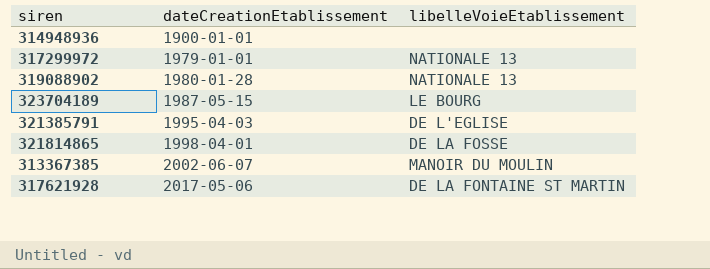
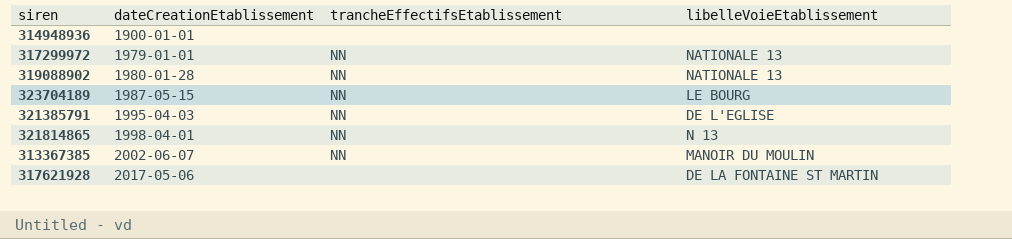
column trancheEffectifsEtablissement | position: none -> 3
321814865 | libelleVoieEtablissement: DE LA FOSSE -> N 13

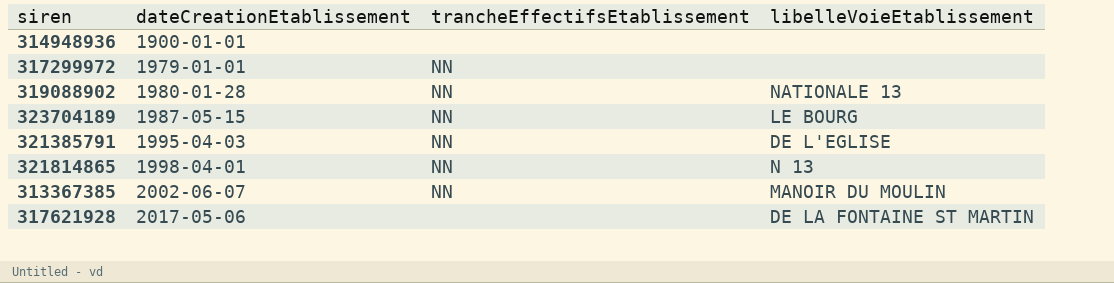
317299972 | libelleVoieEtablissement: NATIONALE 13 -> none

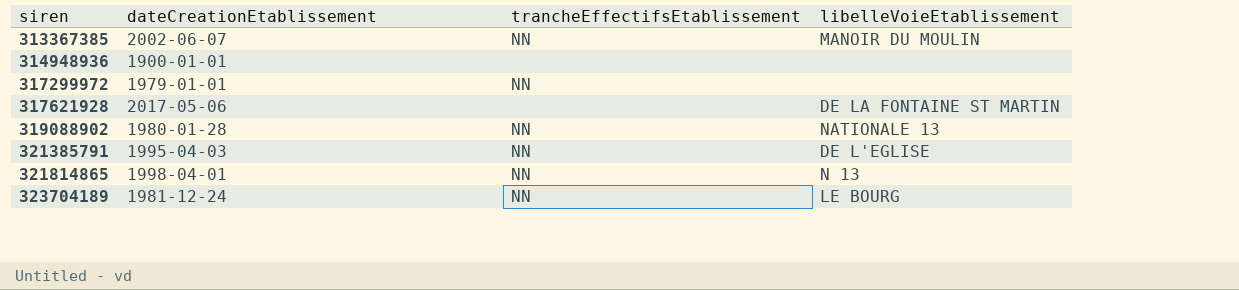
row order: dateCreationEtablissement ascending -> siren ascending
323704189 | dateCreationEtablissement: 1987-05-15 -> 1981-12-24

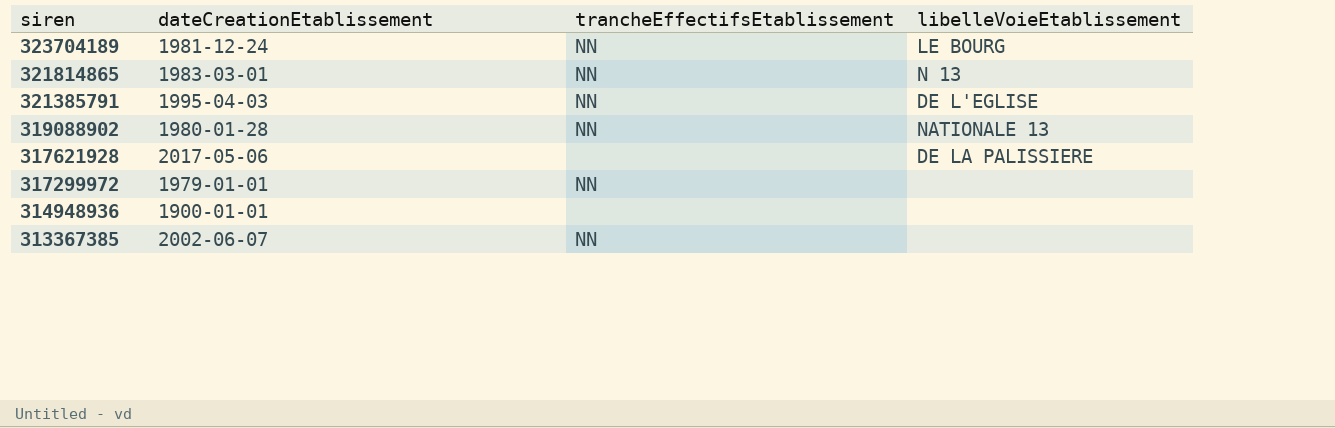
row order: siren ascending -> siren descending
321814865 | dateCreationEtablissement: 1998-04-01 -> 1983-03-01
317621928 | libelleVoieEtablissement: DE LA FONTAINE ST MARTIN -> DE LA PALISSIERE
313367385 | libelleVoieEtablissement: MANOIR DU MOULIN -> none

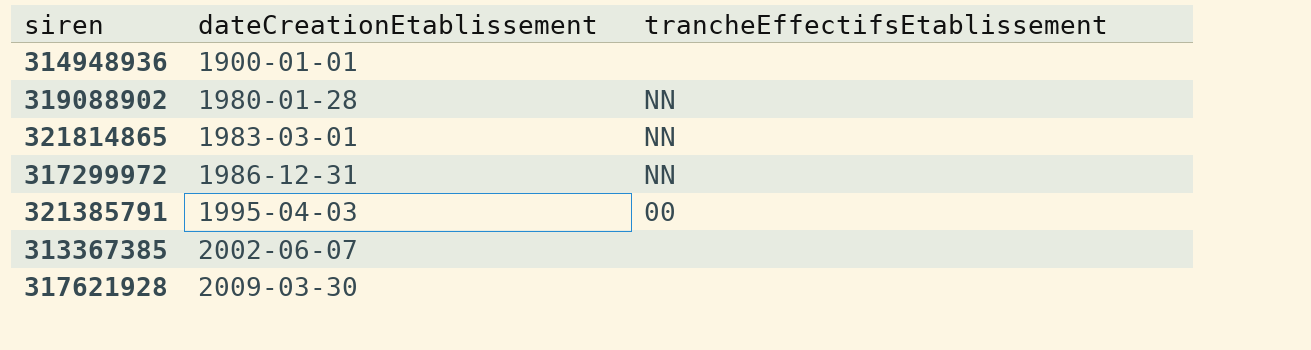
row order: siren descending -> dateCreationEtablissement ascending
column libelleVoieEtablissement | position: 4 -> none
row 323704189: 1981-12-24 | NN | LE BOURG -> none
317299972 | dateCreationEtablissement: 1979-01-01 -> 1986-12-31
321385791 | trancheEffectifsEtablissement: NN -> 00
313367385 | trancheEffectifsEtablissement: NN -> none
317621928 | dateCreationEtablissement: 2017-05-06 -> 2009-03-30

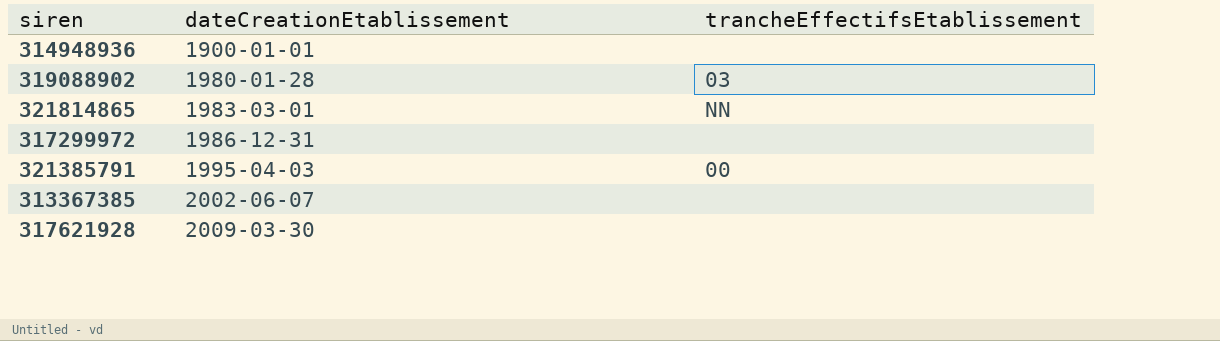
319088902 | trancheEffectifsEtablissement: NN -> 03
317299972 | trancheEffectifsEtablissement: NN -> none

